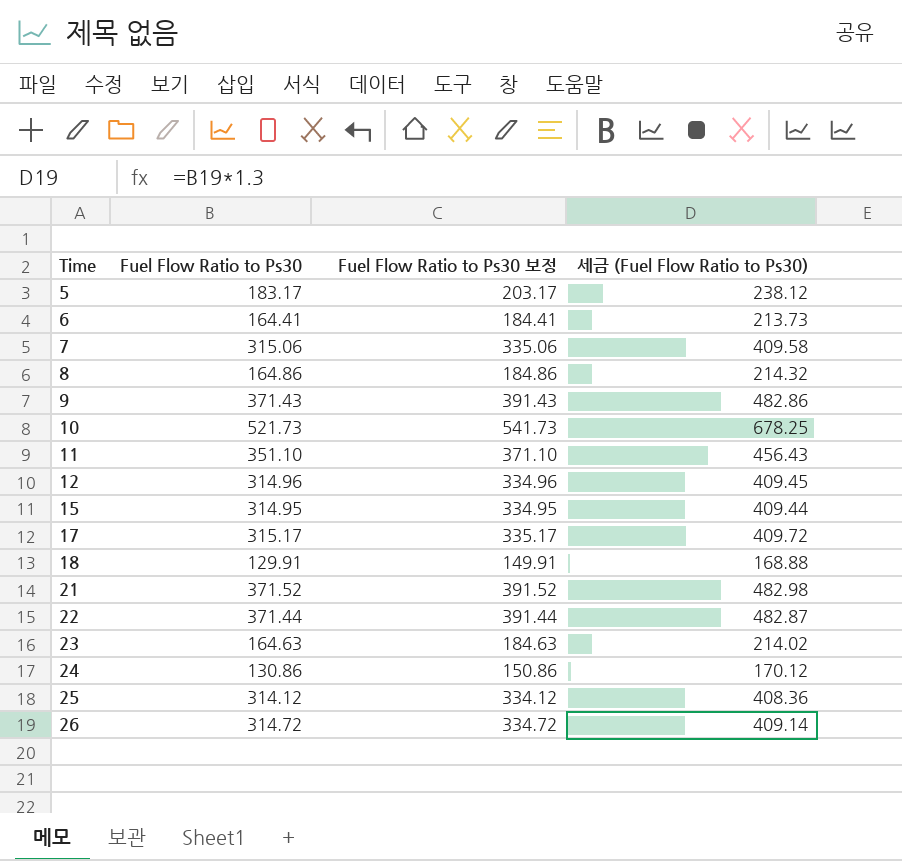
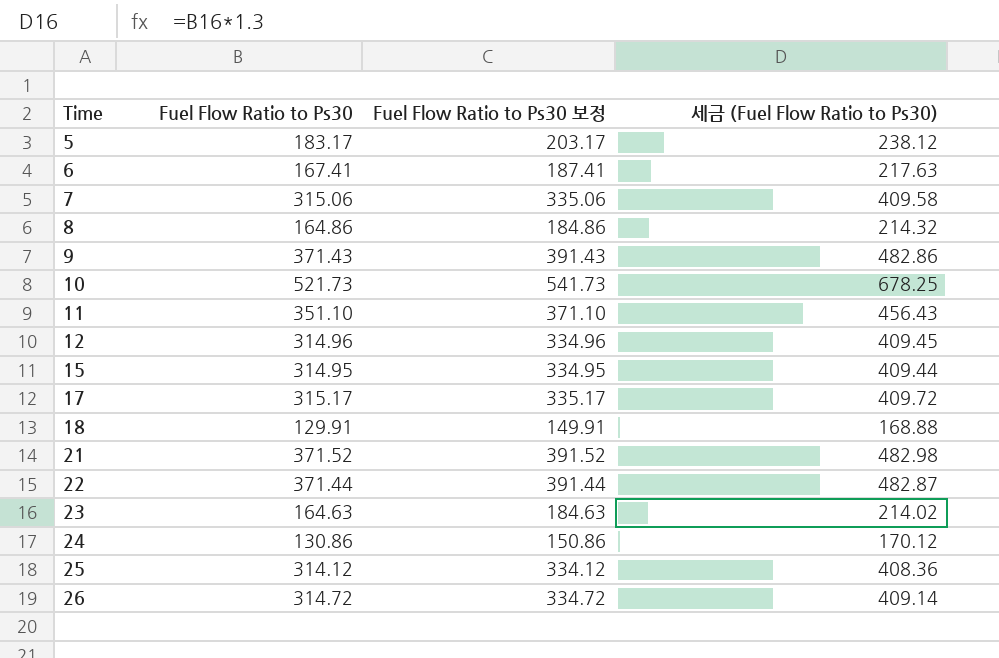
6 | Fuel Flow Ratio to Ps30: 164.41 -> 167.41
6 | Fuel Flow Ratio to Ps30 보정: 184.41 -> 187.41
6 | 세금 (Fuel Flow Ratio to Ps30): 213.73 -> 217.63

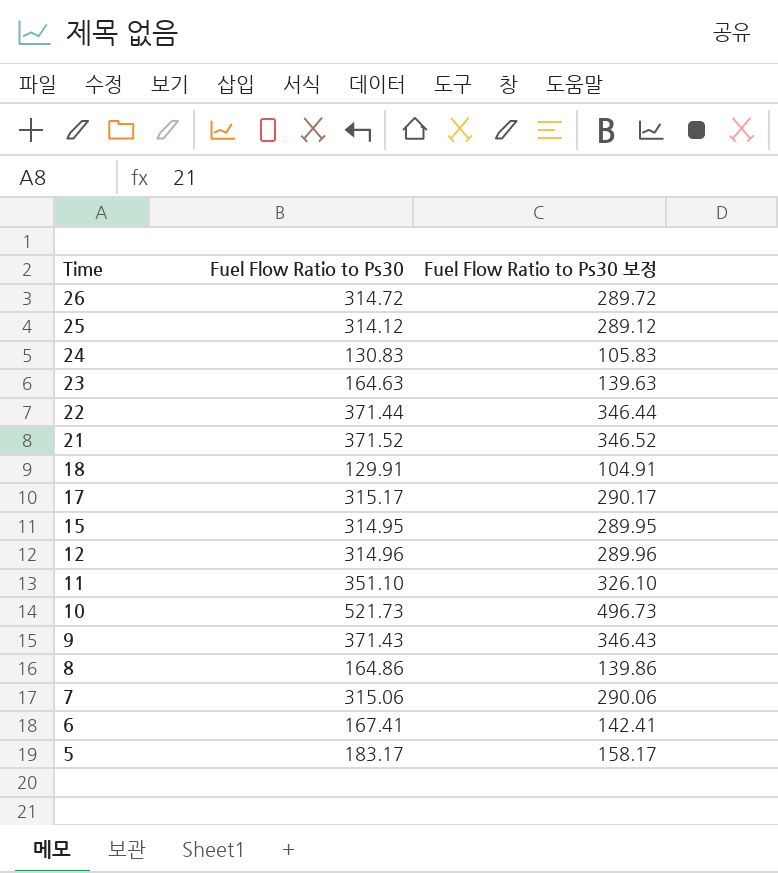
row order: Time ascending -> Time descending
column 세금 (Fuel Flow Ratio to Ps30) | formula: [Fuel Flow Ratio to Ps30] * 1.3 -> none
column Fuel Flow Ratio to Ps30 보정 | formula: [Fuel Flow Ratio to Ps30] + 20 -> [Fuel Flow Ratio to Ps30] - 25
24 | Fuel Flow Ratio to Ps30: 130.86 -> 130.83

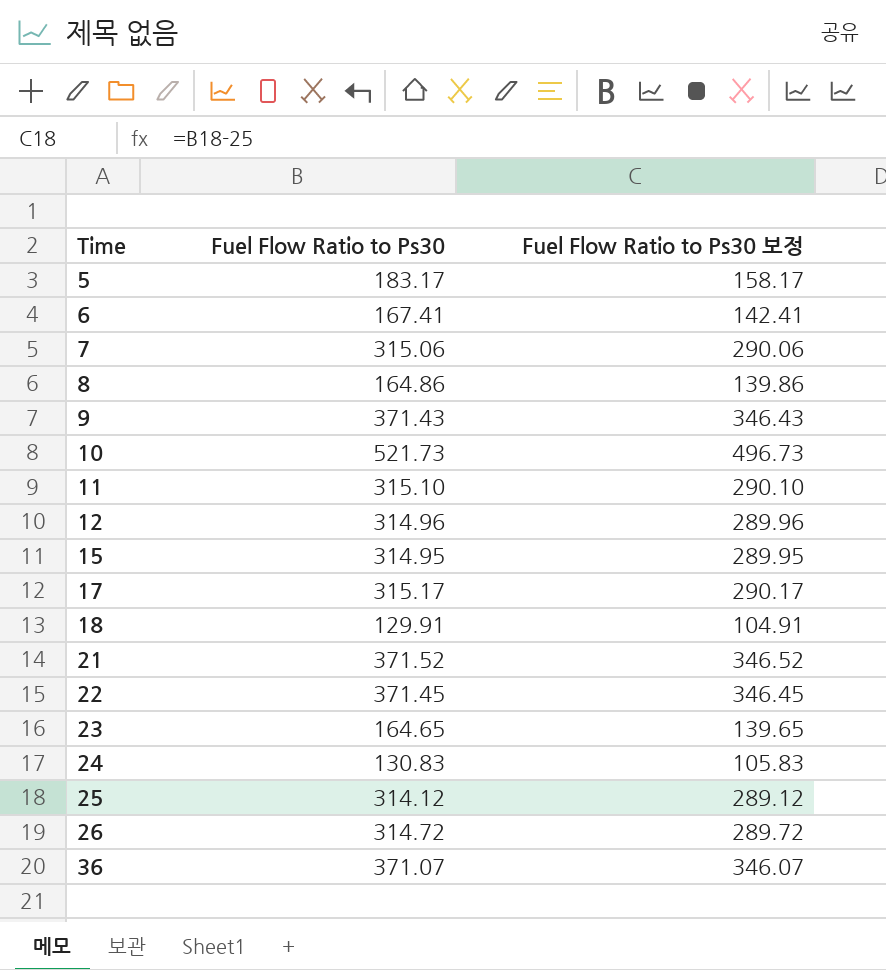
row order: Time descending -> Time ascending
11 | Fuel Flow Ratio to Ps30: 351.10 -> 315.10
11 | Fuel Flow Ratio to Ps30 보정: 326.10 -> 290.10
22 | Fuel Flow Ratio to Ps30: 371.44 -> 371.45
22 | Fuel Flow Ratio to Ps30 보정: 346.44 -> 346.45
23 | Fuel Flow Ratio to Ps30: 164.63 -> 164.65
23 | Fuel Flow Ratio to Ps30 보정: 139.63 -> 139.65
row 36: none -> 371.07 | 346.07

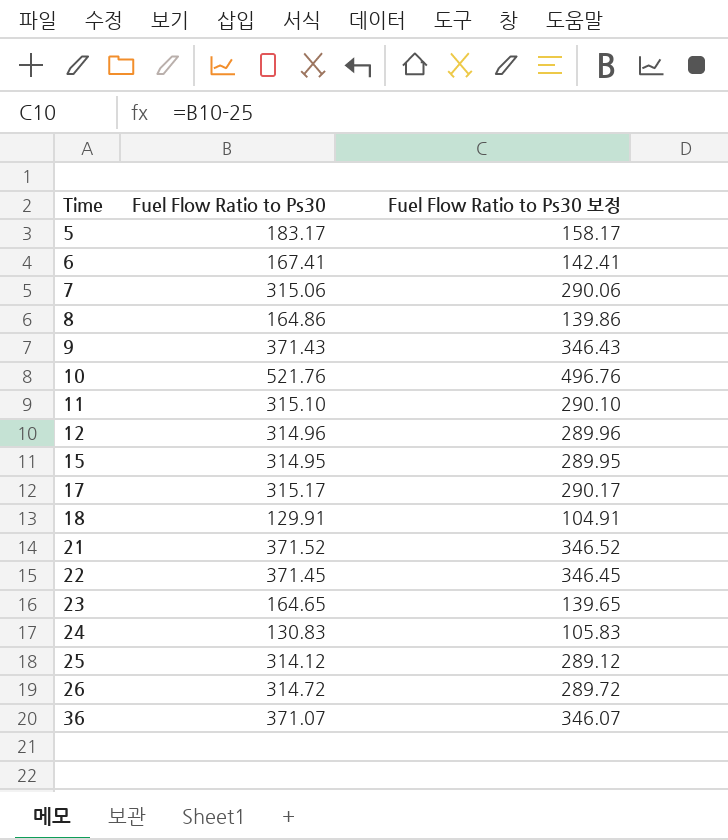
10 | Fuel Flow Ratio to Ps30: 521.73 -> 521.76
10 | Fuel Flow Ratio to Ps30 보정: 496.73 -> 496.76

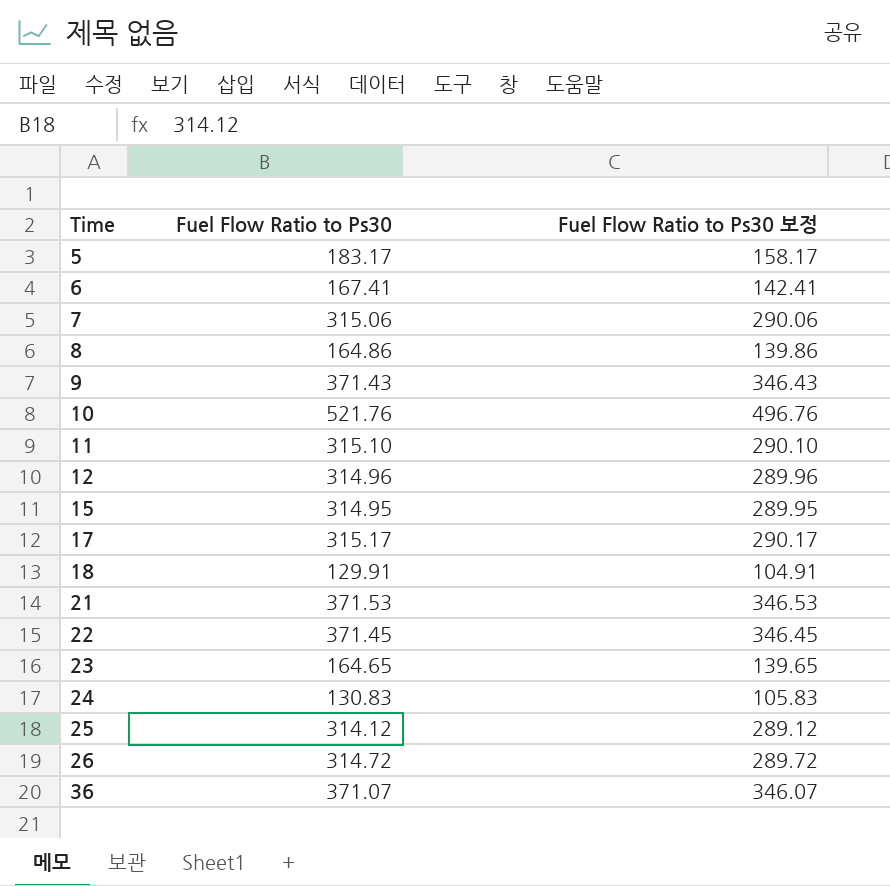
21 | Fuel Flow Ratio to Ps30: 371.52 -> 371.53
21 | Fuel Flow Ratio to Ps30 보정: 346.52 -> 346.53

